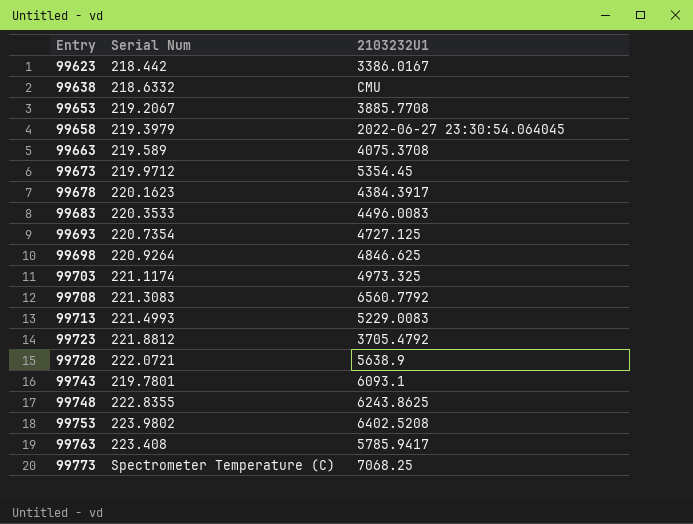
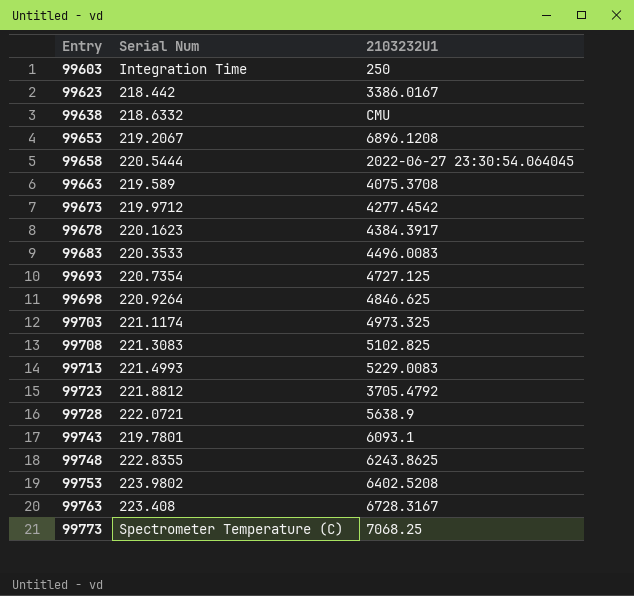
row 99603: none -> Integration Time | 250
99653 | 2103232U1: 3885.7708 -> 6896.1208
99658 | Serial Num: 219.3979 -> 220.5444
99673 | 2103232U1: 5354.45 -> 4277.4542
99708 | 2103232U1: 6560.7792 -> 5102.825
99763 | 2103232U1: 5785.9417 -> 6728.3167

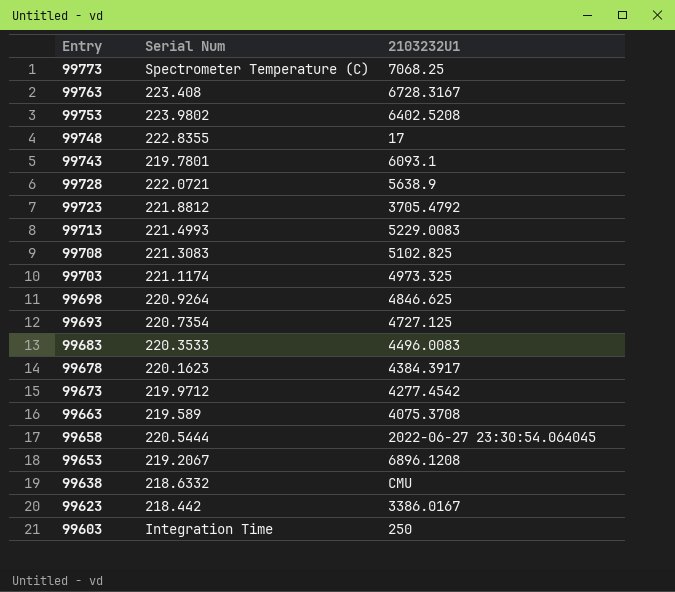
row order: Entry ascending -> Entry descending
99748 | 2103232U1: 6243.8625 -> 17

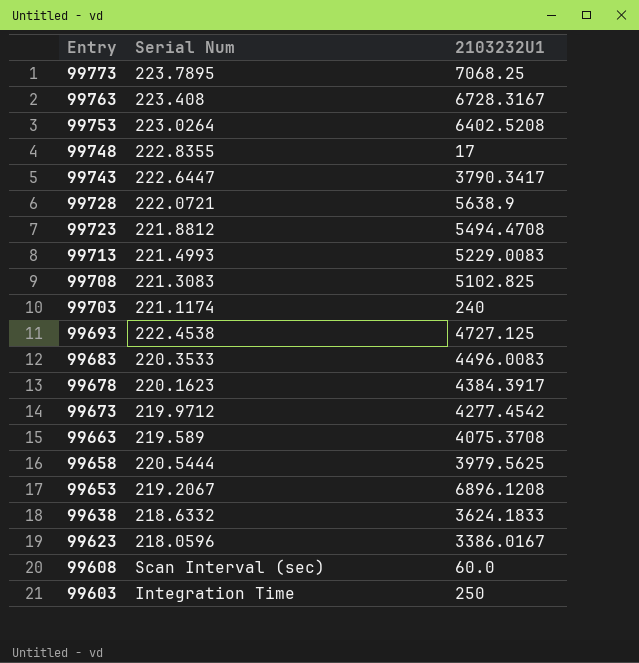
row 99698: 220.9264 | 4846.625 -> none
99773 | Serial Num: Spectrometer Temperature (C) -> 223.7895
99753 | Serial Num: 223.9802 -> 223.0264
99743 | Serial Num: 219.7801 -> 222.6447
99743 | 2103232U1: 6093.1 -> 3790.3417
99723 | 2103232U1: 3705.4792 -> 5494.4708
99703 | 2103232U1: 4973.325 -> 240
99693 | Serial Num: 220.7354 -> 222.4538
99658 | 2103232U1: 2022-06-27 23:30:54.064045 -> 3979.5625
99638 | 2103232U1: CMU -> 3624.1833
99623 | Serial Num: 218.442 -> 218.0596
row 99608: none -> Scan Interval (sec) | 60.0

